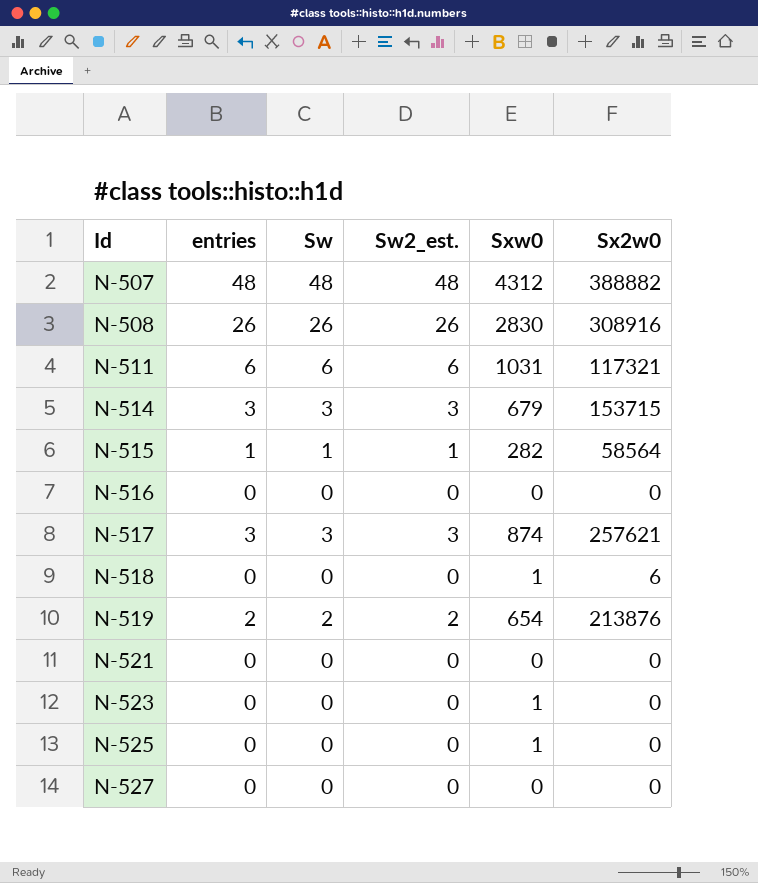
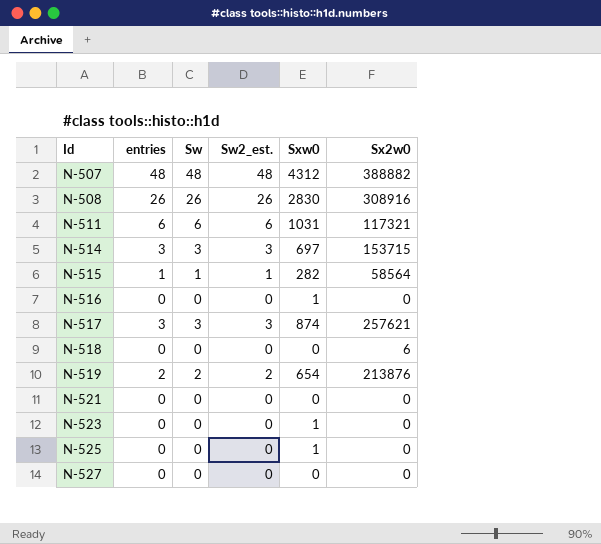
N-514 | Sxw0: 679 -> 697
N-516 | Sxw0: 0 -> 1
N-518 | Sxw0: 1 -> 0

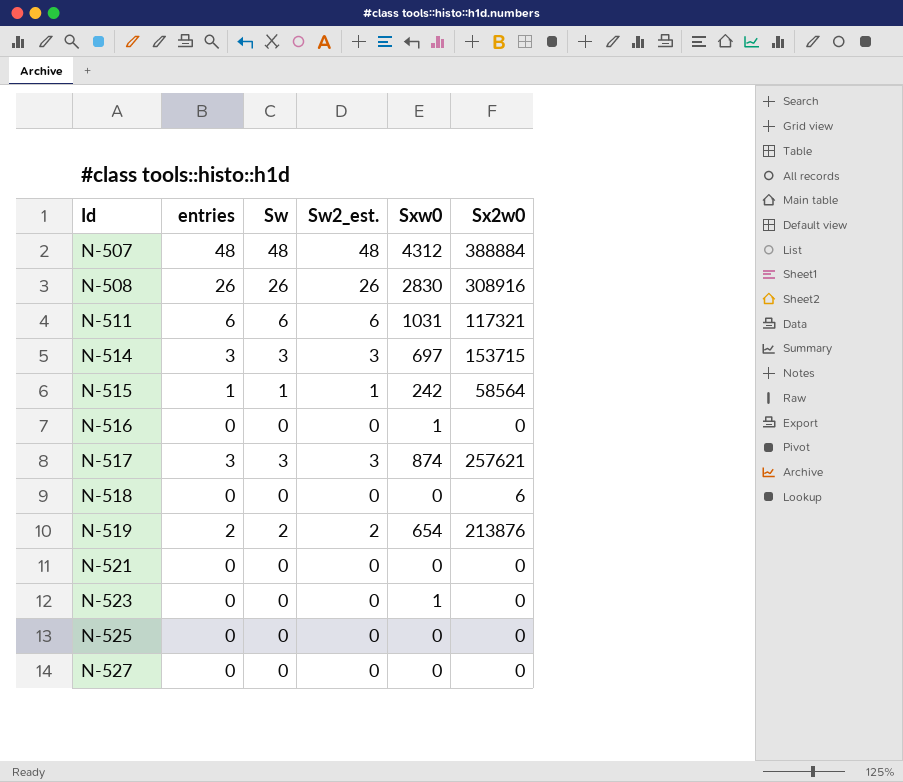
N-507 | Sx2w0: 388882 -> 388884
N-515 | Sxw0: 282 -> 242
N-525 | Sxw0: 1 -> 0

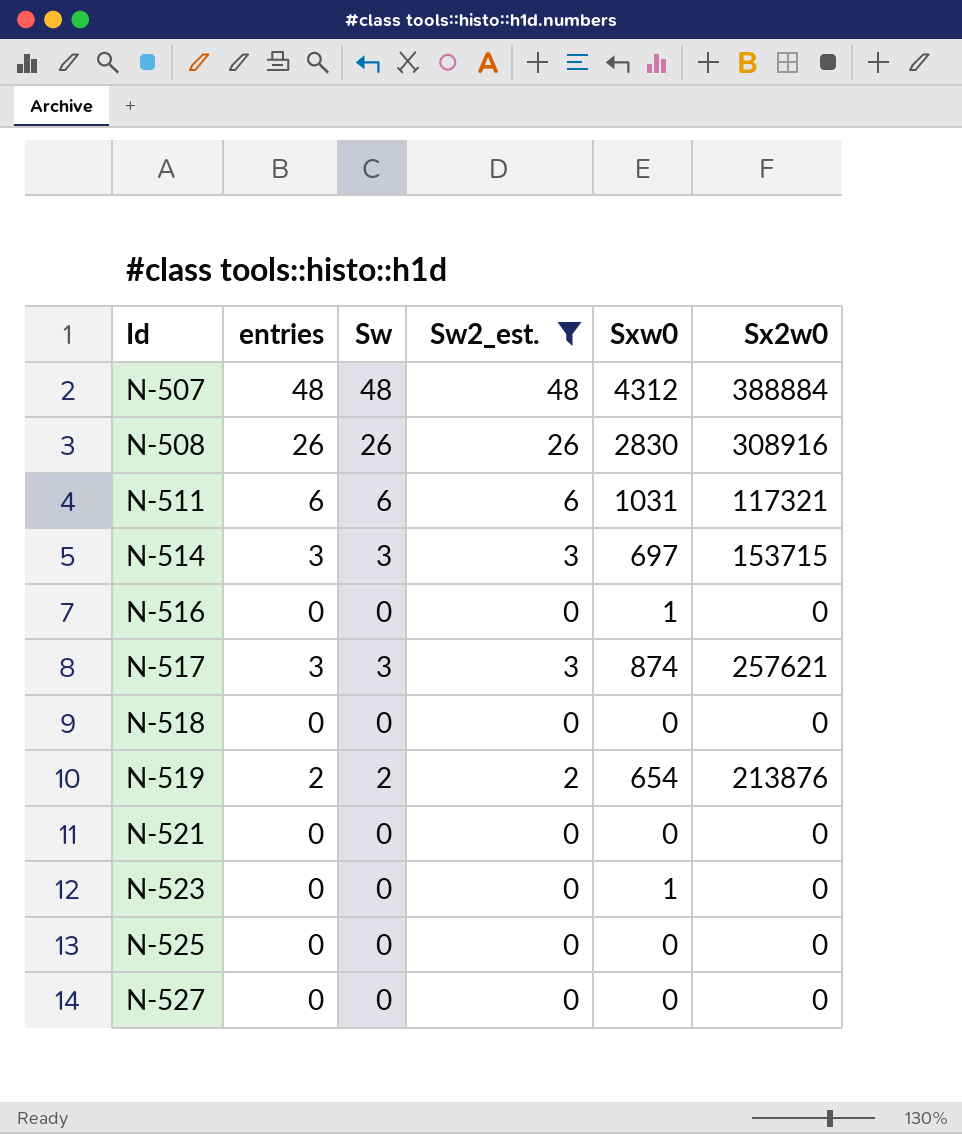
filter: none -> Sw2_est. != 1
N-518 | Sx2w0: 6 -> 0

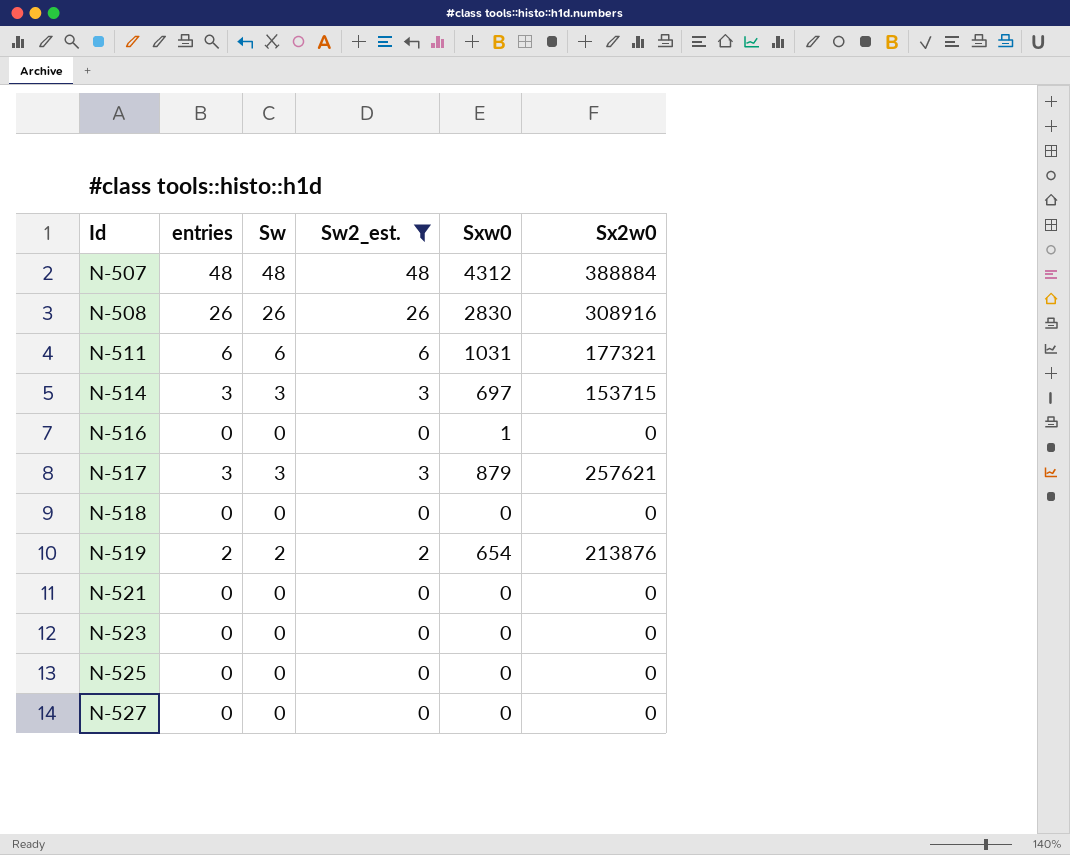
N-511 | Sx2w0: 117321 -> 177321
N-517 | Sxw0: 874 -> 879
N-523 | Sxw0: 1 -> 0

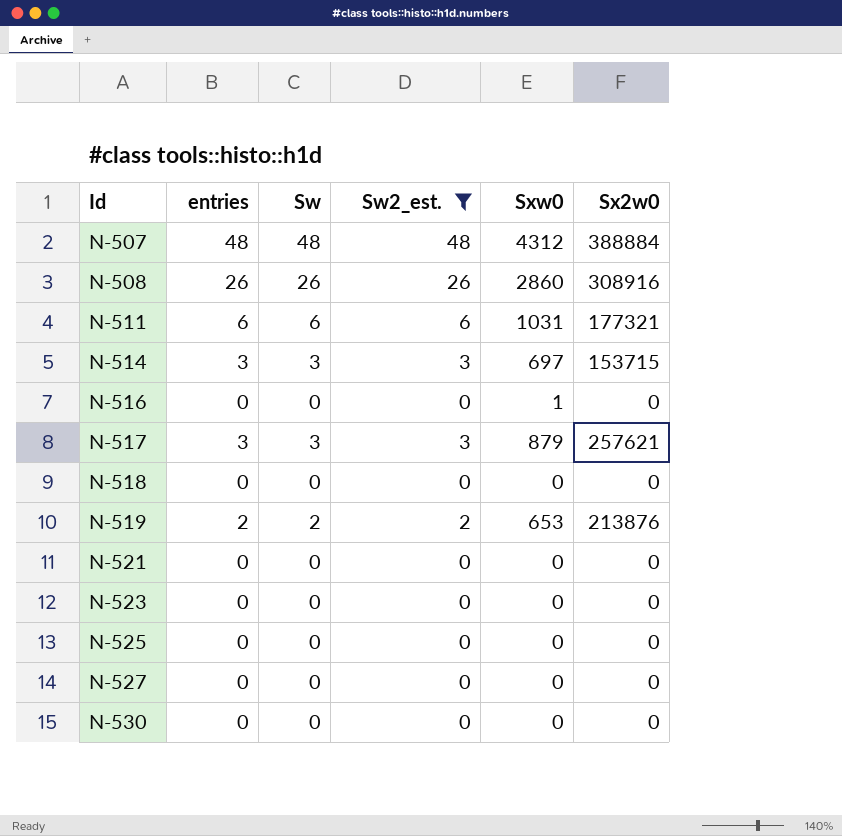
N-508 | Sxw0: 2830 -> 2860
N-519 | Sxw0: 654 -> 653
row N-530: none -> 0 | 0 | 0 | 0 | 0

